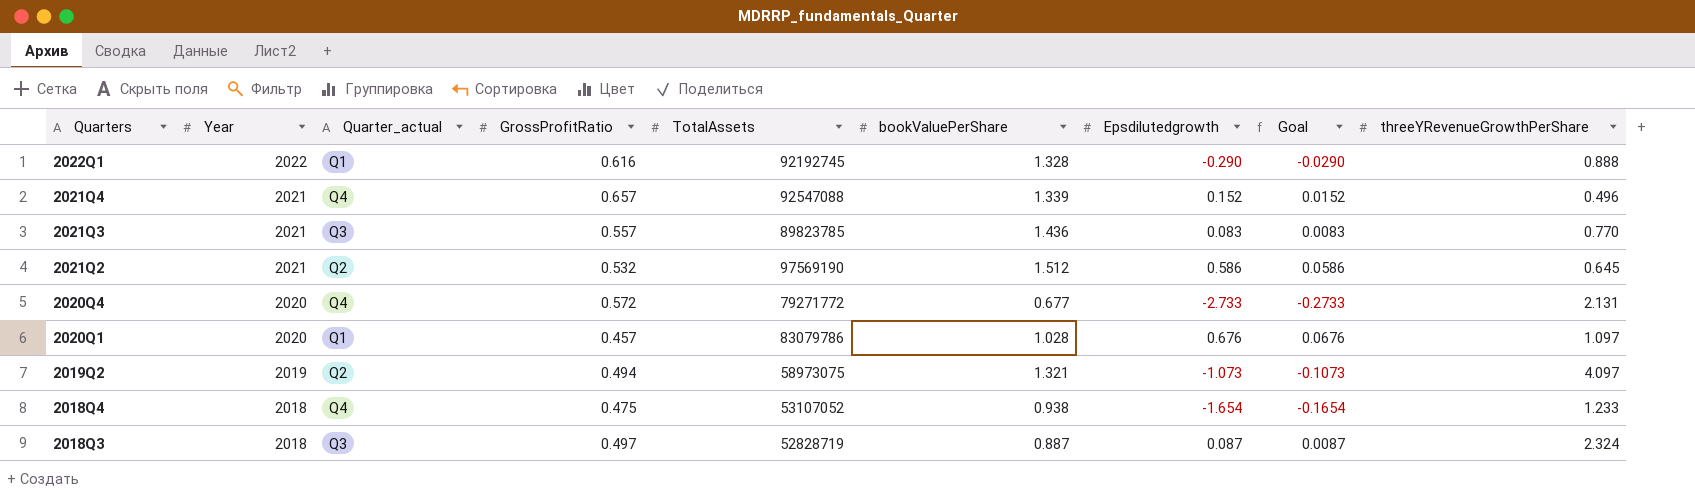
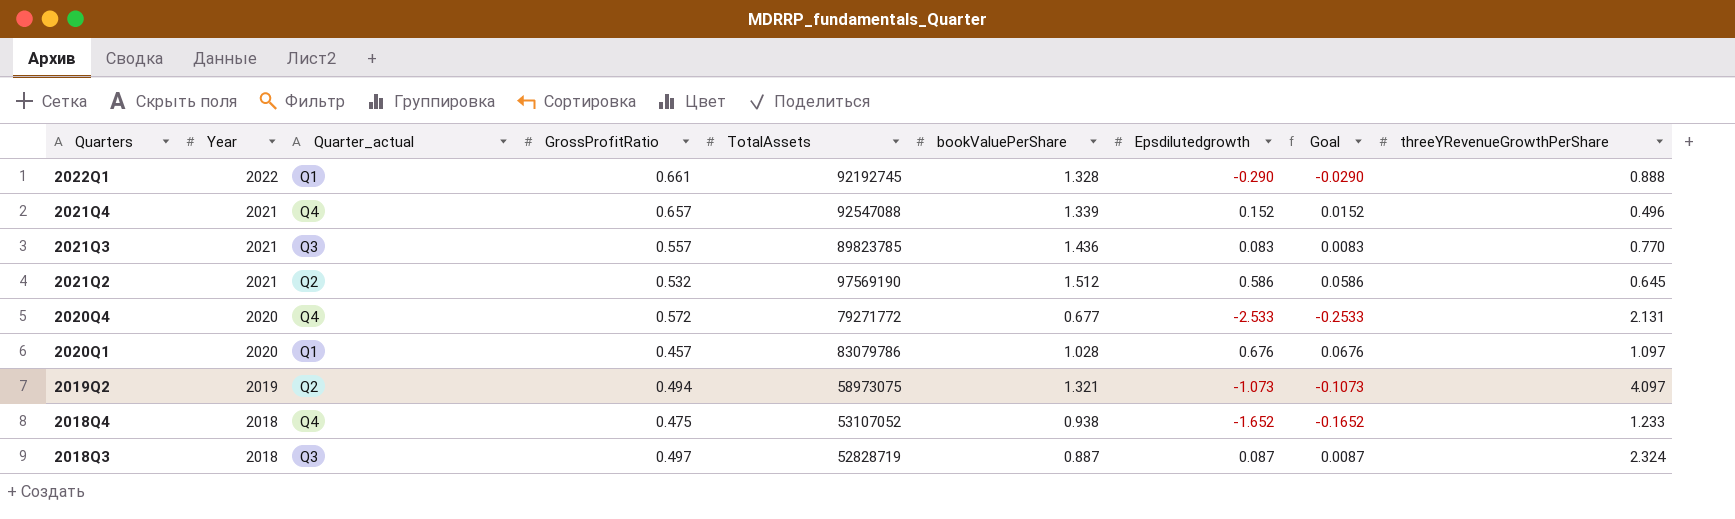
2022Q1 | GrossProfitRatio: 0.616 -> 0.661
2020Q4 | Epsdilutedgrowth: -2.733 -> -2.533
2020Q4 | Goal: -0.2733 -> -0.2533
2018Q4 | Epsdilutedgrowth: -1.654 -> -1.652
2018Q4 | Goal: -0.1654 -> -0.1652

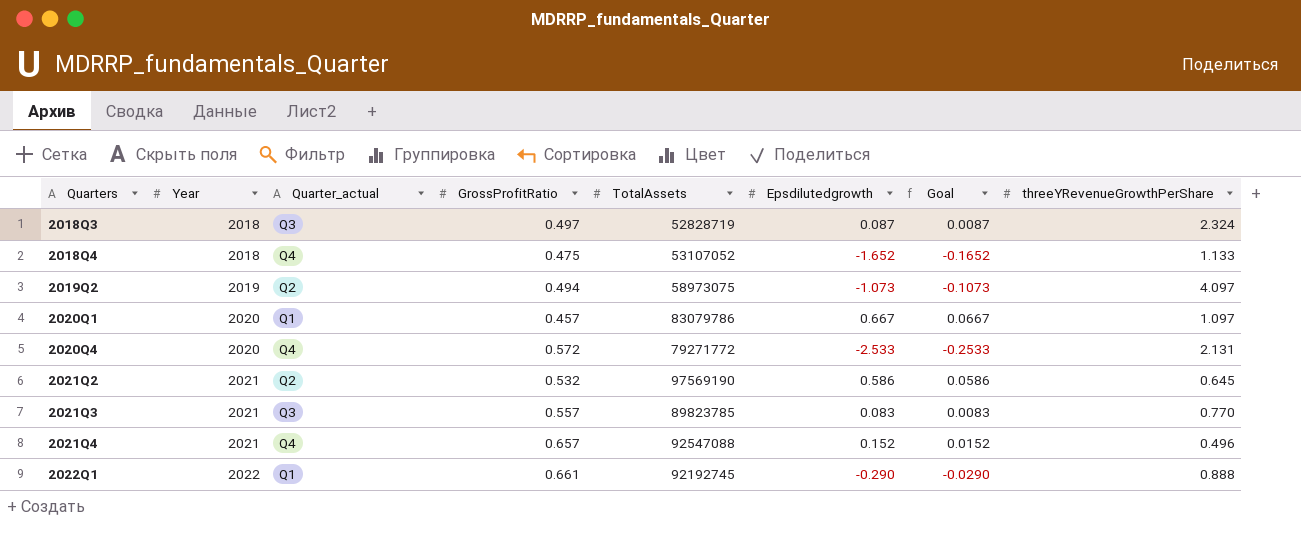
row order: Quarters descending -> Quarters ascending
column bookValuePerShare | position: 6 -> none
2018Q4 | threeYRevenueGrowthPerShare: 1.233 -> 1.133
2020Q1 | Epsdilutedgrowth: 0.676 -> 0.667
2020Q1 | Goal: 0.0676 -> 0.0667

